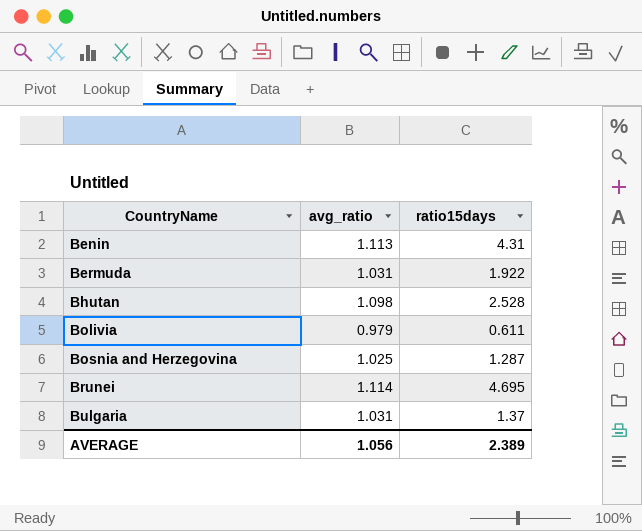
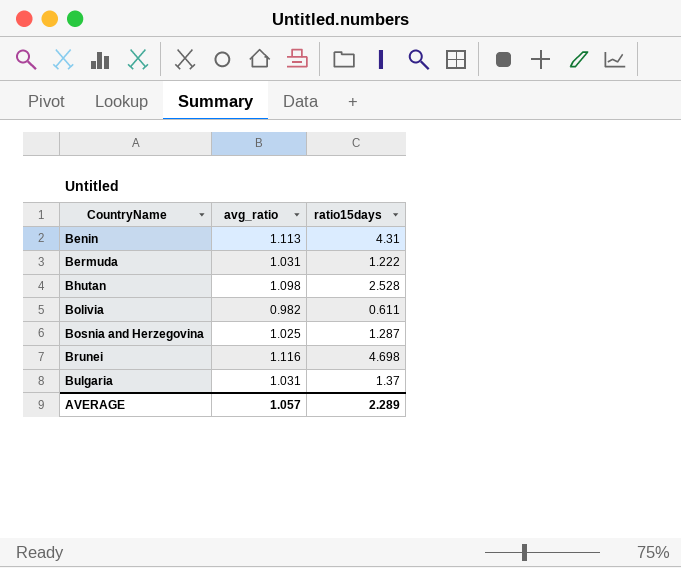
Bermuda | ratio15days: 1.922 -> 1.222
Bolivia | avg_ratio: 0.979 -> 0.982
Brunei | avg_ratio: 1.114 -> 1.116
Brunei | ratio15days: 4.695 -> 4.698
AVERAGE | avg_ratio: 1.056 -> 1.057
AVERAGE | ratio15days: 2.389 -> 2.289

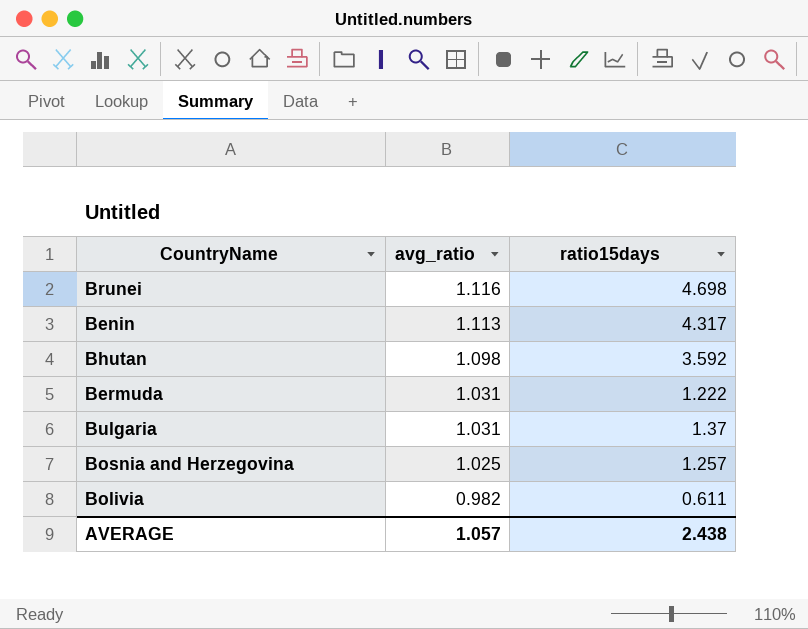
row order: CountryName ascending -> avg_ratio descending
Benin | ratio15days: 4.31 -> 4.317
Bhutan | ratio15days: 2.528 -> 3.592
Bosnia and Herzegovina | ratio15days: 1.287 -> 1.257
AVERAGE | ratio15days: 2.289 -> 2.438

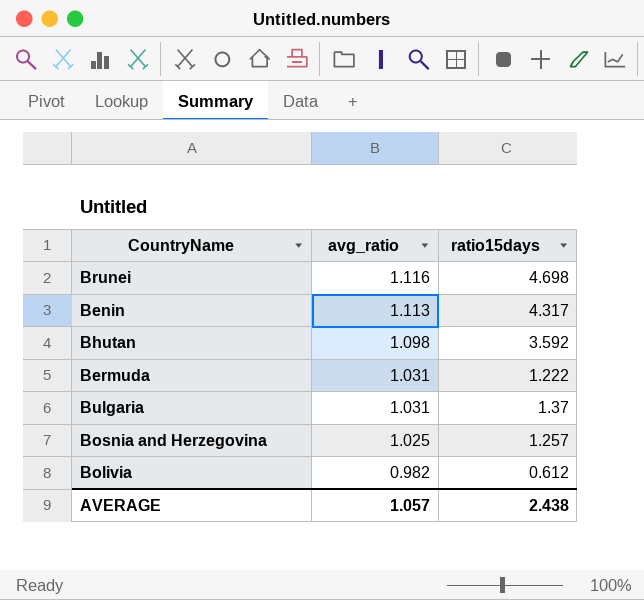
Bolivia | ratio15days: 0.611 -> 0.612

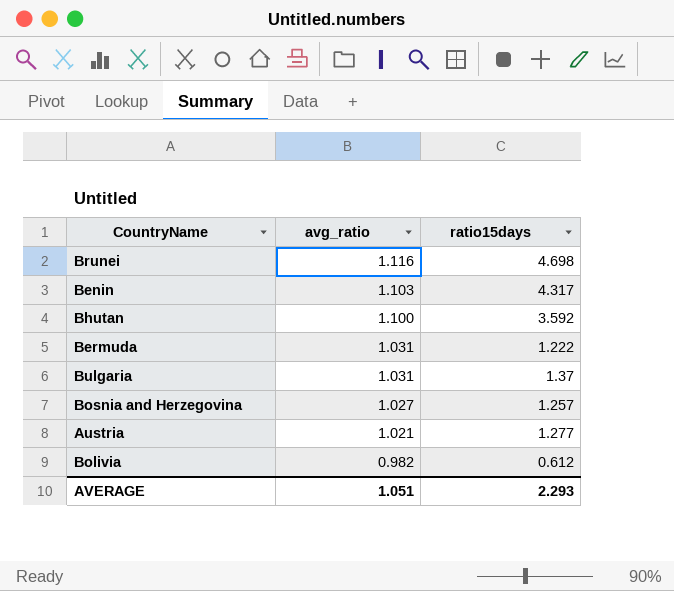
Benin | avg_ratio: 1.113 -> 1.103
Bhutan | avg_ratio: 1.098 -> 1.100
Bosnia and Herzegovina | avg_ratio: 1.025 -> 1.027
row Austria: none -> 1.021 | 1.277
AVERAGE | avg_ratio: 1.057 -> 1.051
AVERAGE | ratio15days: 2.438 -> 2.293

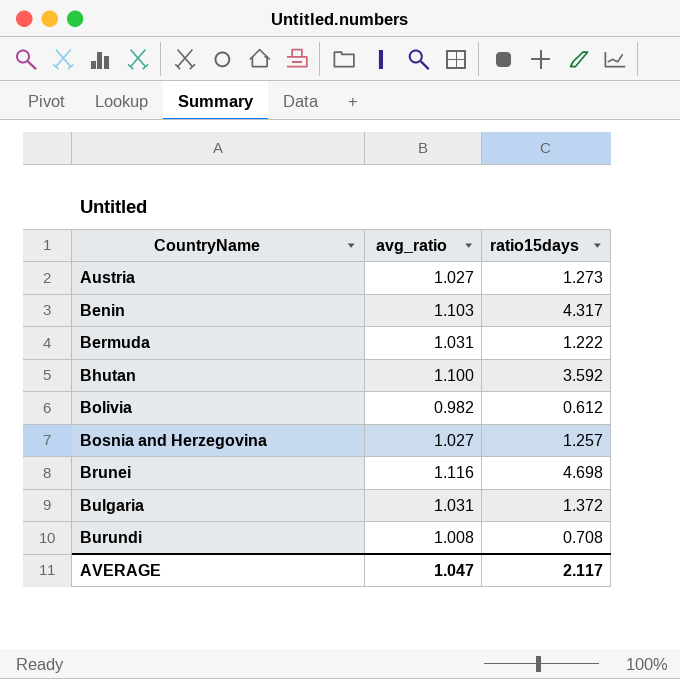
row order: avg_ratio descending -> CountryName ascending
Austria | avg_ratio: 1.021 -> 1.027
Austria | ratio15days: 1.277 -> 1.273
Bulgaria | ratio15days: 1.37 -> 1.372
row Burundi: none -> 1.008 | 0.708
AVERAGE | avg_ratio: 1.051 -> 1.047
AVERAGE | ratio15days: 2.293 -> 2.117

